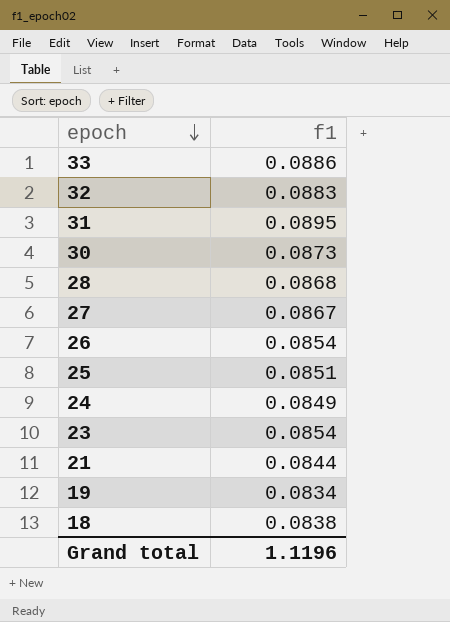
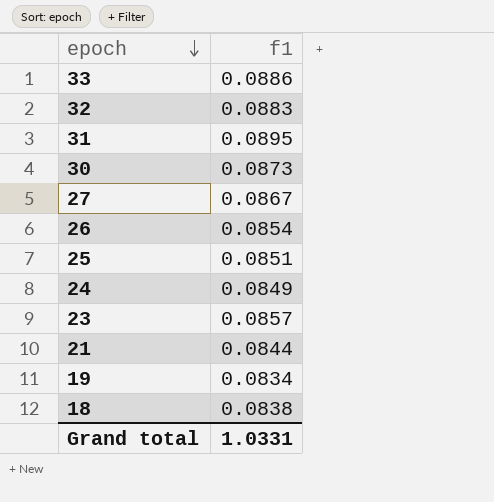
row 28: 0.0868 -> none
23 | f1: 0.0854 -> 0.0857
Grand total | f1: 1.1196 -> 1.0331

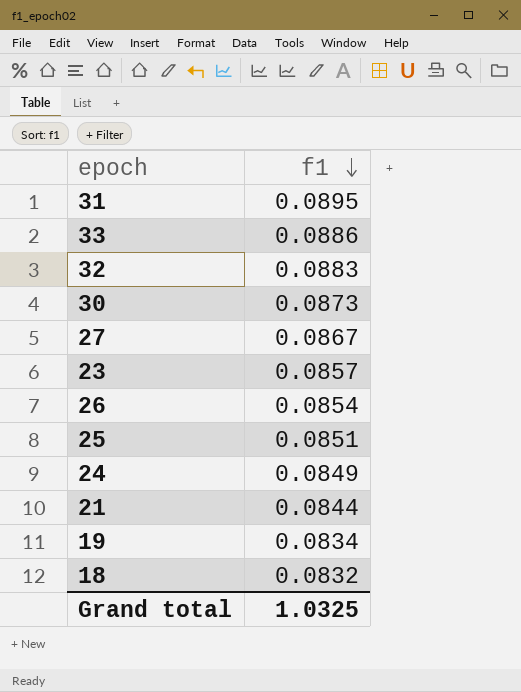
row order: epoch descending -> f1 descending
18 | f1: 0.0838 -> 0.0832
Grand total | f1: 1.0331 -> 1.0325

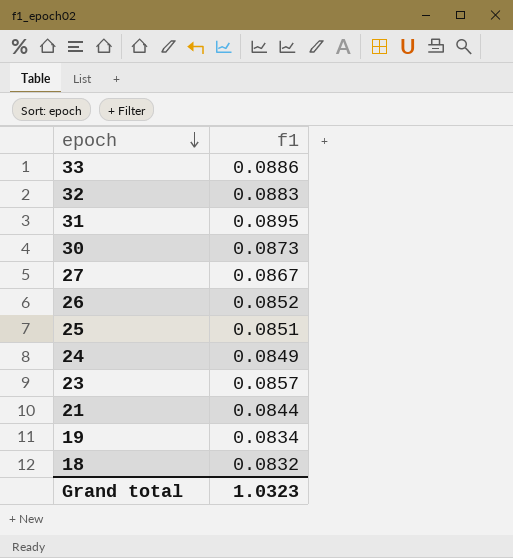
row order: f1 descending -> epoch descending
26 | f1: 0.0854 -> 0.0852
Grand total | f1: 1.0325 -> 1.0323

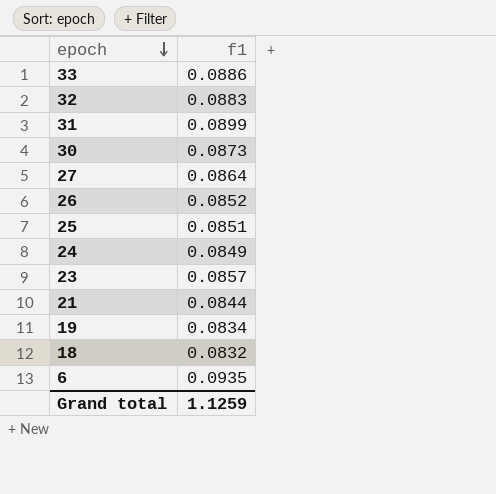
31 | f1: 0.0895 -> 0.0899
27 | f1: 0.0867 -> 0.0864
row 6: none -> 0.0935
Grand total | f1: 1.0323 -> 1.1259

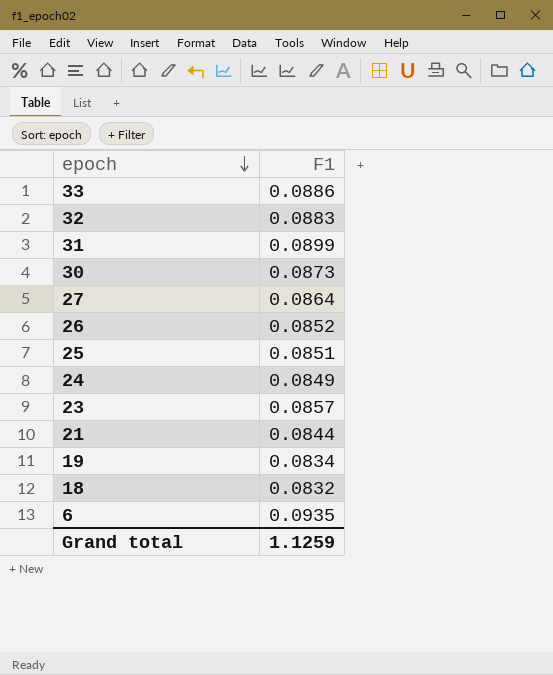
column name: f1 -> F1

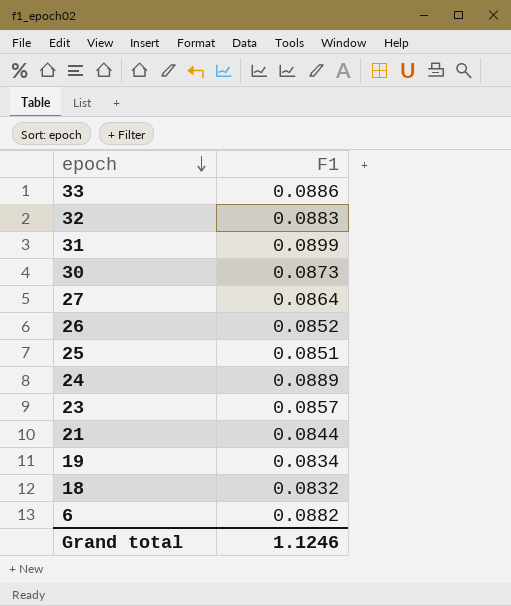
24 | F1: 0.0849 -> 0.0889
6 | F1: 0.0935 -> 0.0882
Grand total | F1: 1.1259 -> 1.1246

